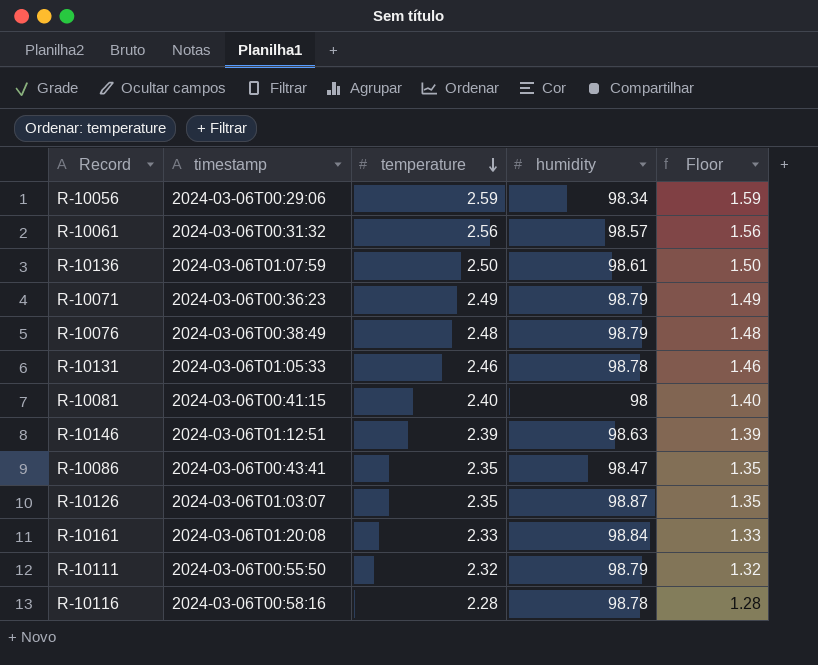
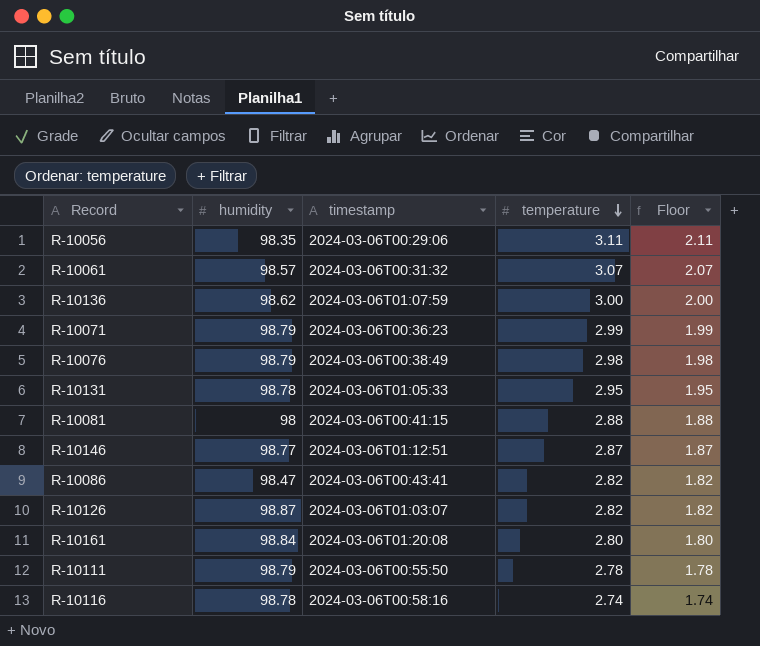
column humidity | position: 4 -> 2
R-10056 | humidity: 98.34 -> 98.35
R-10056 | temperature: 2.59 -> 3.11
R-10056 | Floor: 1.59 -> 2.11
R-10061 | temperature: 2.56 -> 3.07
R-10061 | Floor: 1.56 -> 2.07
R-10136 | humidity: 98.61 -> 98.62
R-10136 | temperature: 2.50 -> 3.00
R-10136 | Floor: 1.50 -> 2.00
R-10071 | temperature: 2.49 -> 2.99
R-10071 | Floor: 1.49 -> 1.99
R-10076 | temperature: 2.48 -> 2.98
R-10076 | Floor: 1.48 -> 1.98
R-10131 | temperature: 2.46 -> 2.95
R-10131 | Floor: 1.46 -> 1.95
R-10081 | temperature: 2.40 -> 2.88
R-10081 | Floor: 1.40 -> 1.88
R-10146 | humidity: 98.63 -> 98.77
R-10146 | temperature: 2.39 -> 2.87
R-10146 | Floor: 1.39 -> 1.87
R-10086 | temperature: 2.35 -> 2.82
R-10086 | Floor: 1.35 -> 1.82
R-10126 | temperature: 2.35 -> 2.82
R-10126 | Floor: 1.35 -> 1.82
R-10161 | temperature: 2.33 -> 2.80
R-10161 | Floor: 1.33 -> 1.80
R-10111 | temperature: 2.32 -> 2.78
R-10111 | Floor: 1.32 -> 1.78
R-10116 | temperature: 2.28 -> 2.74
R-10116 | Floor: 1.28 -> 1.74

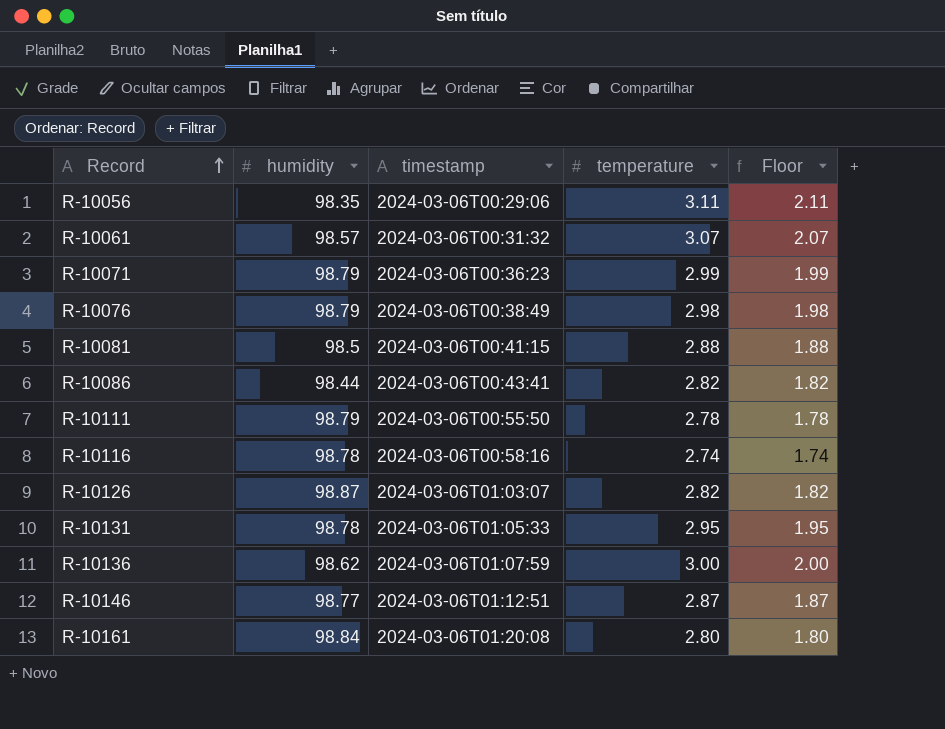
row order: temperature descending -> Record ascending
R-10081 | humidity: 98 -> 98.5
R-10086 | humidity: 98.47 -> 98.44

